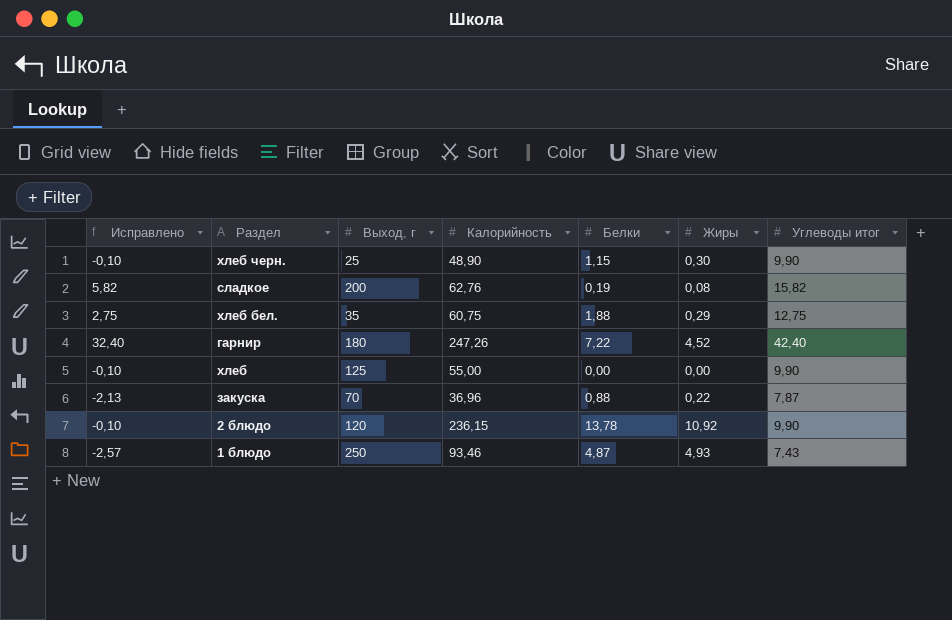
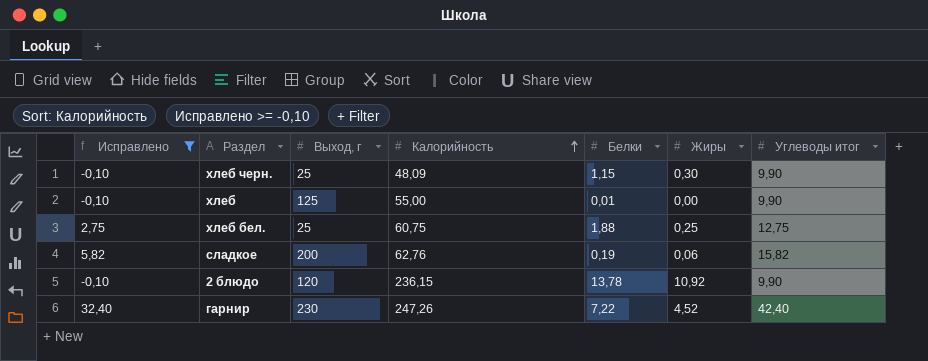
filter: none -> Исправлено >= -0,10
row order: none -> Калорийность ascending
хлеб черн. | Калорийность: 48,90 -> 48,09
хлеб | Белки: 0,00 -> 0,01
хлеб бел. | Выход, г: 35 -> 25
хлеб бел. | Жиры: 0,29 -> 0,25
сладкое | Жиры: 0,08 -> 0,06
гарнир | Выход, г: 180 -> 230

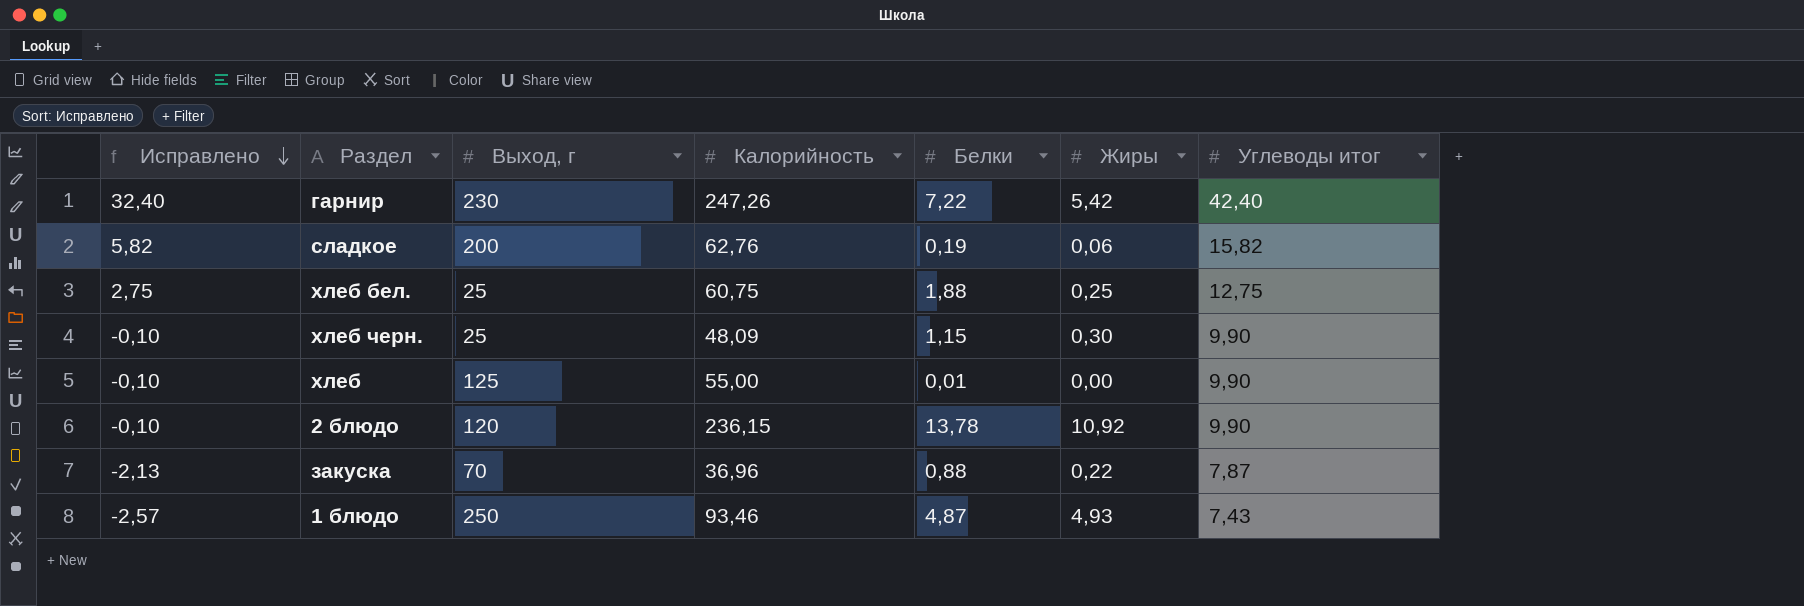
filter: Исправлено >= -0,10 -> none
row order: Калорийность ascending -> Исправлено descending
гарнир | Жиры: 4,52 -> 5,42

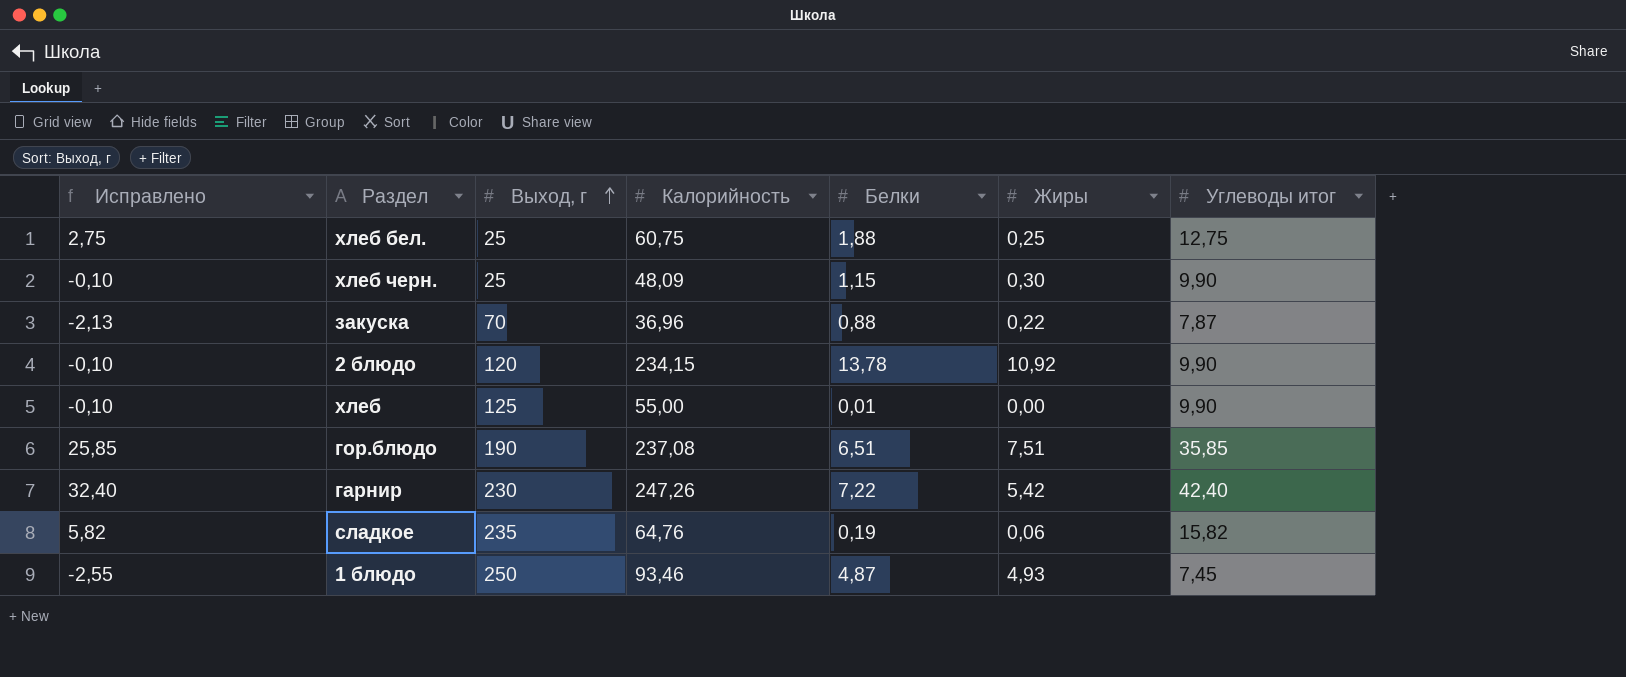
row order: Исправлено descending -> Выход, г ascending
2 блюдо | Калорийность: 236,15 -> 234,15
row гор.блюдо: none -> 25,85 | 190 | 237,08 | 6,51 | 7,51 | 35,85
сладкое | Выход, г: 200 -> 235
сладкое | Калорийность: 62,76 -> 64,76
1 блюдо | Исправлено: -2,57 -> -2,55
1 блюдо | Углеводы итог: 7,43 -> 7,45

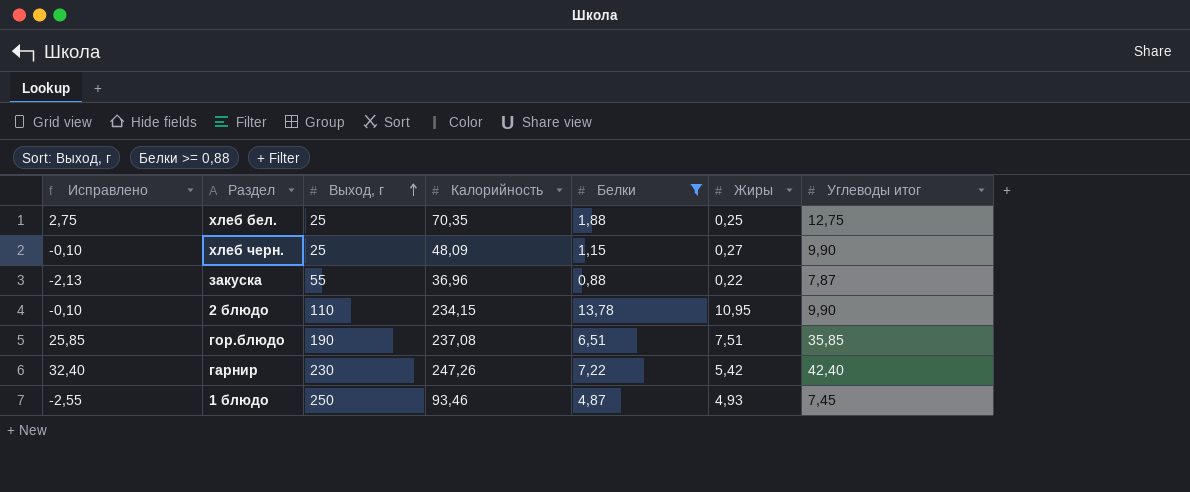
filter: none -> Белки >= 0,88
хлеб бел. | Калорийность: 60,75 -> 70,35
хлеб черн. | Жиры: 0,30 -> 0,27
закуска | Выход, г: 70 -> 55
2 блюдо | Выход, г: 120 -> 110
2 блюдо | Жиры: 10,92 -> 10,95

